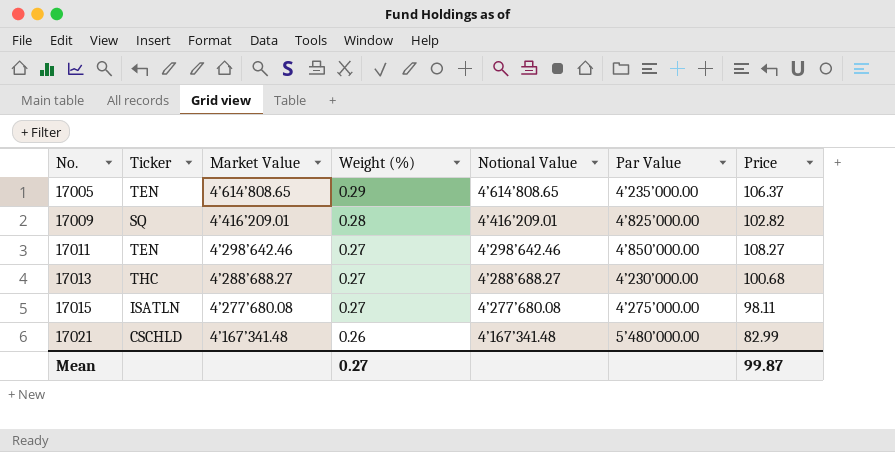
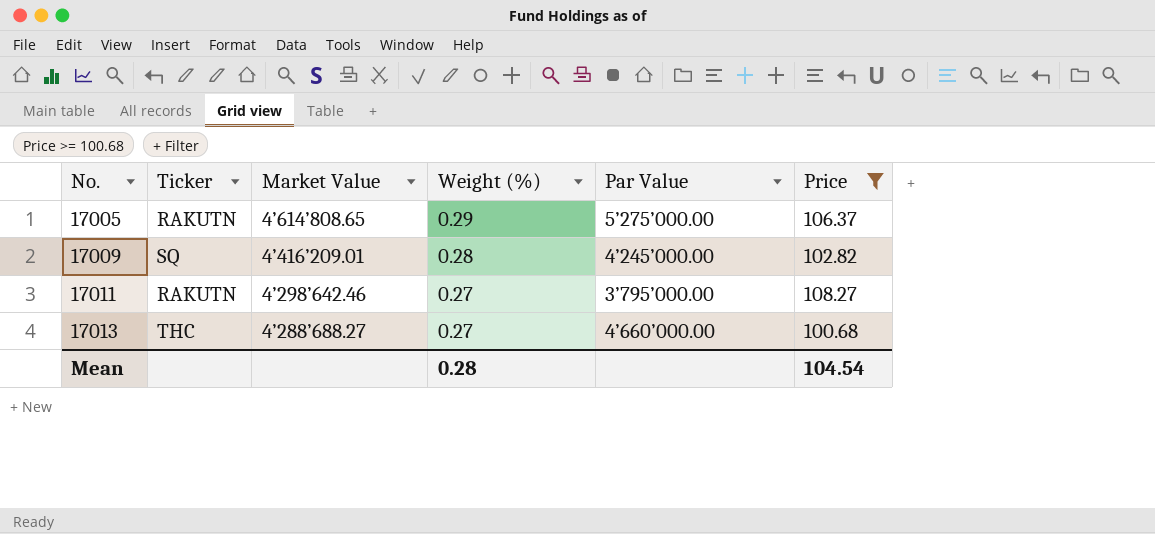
filter: none -> Price >= 100.68
column Notional Value | position: 5 -> none
17005 | Ticker: TEN -> RAKUTN
17005 | Par Value: 4’235’000.00 -> 5’275’000.00
17009 | Par Value: 4’825’000.00 -> 4’245’000.00
17011 | Ticker: TEN -> RAKUTN
17011 | Par Value: 4’850’000.00 -> 3’795’000.00
17013 | Par Value: 4’230’000.00 -> 4’660’000.00
Mean | Weight (%): 0.27 -> 0.28
Mean | Price: 99.87 -> 104.54

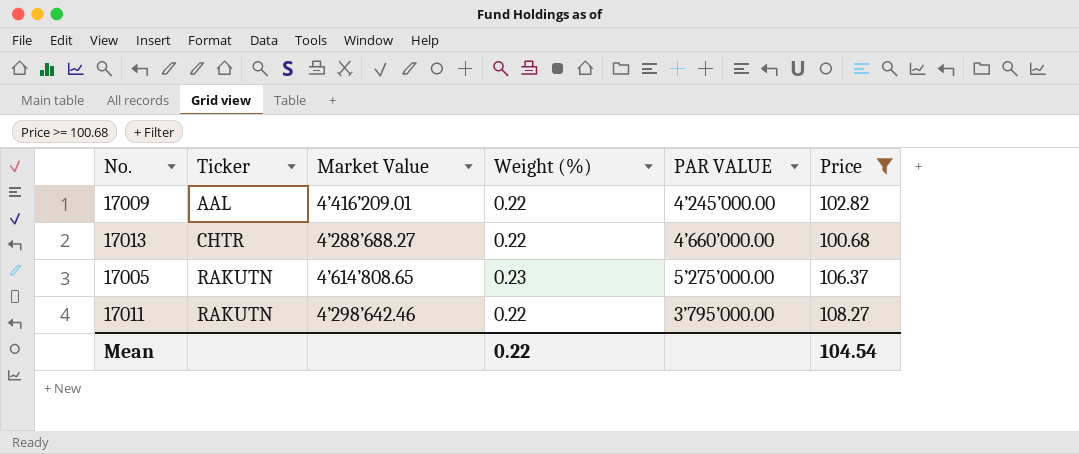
row order: No. ascending -> Ticker ascending
column name: Par Value -> PAR VALUE
17009 | Ticker: SQ -> AAL
17009 | Weight (%): 0.28 -> 0.22
17013 | Ticker: THC -> CHTR
17013 | Weight (%): 0.27 -> 0.22
17005 | Weight (%): 0.29 -> 0.23
17011 | Weight (%): 0.27 -> 0.22
Mean | Weight (%): 0.28 -> 0.22

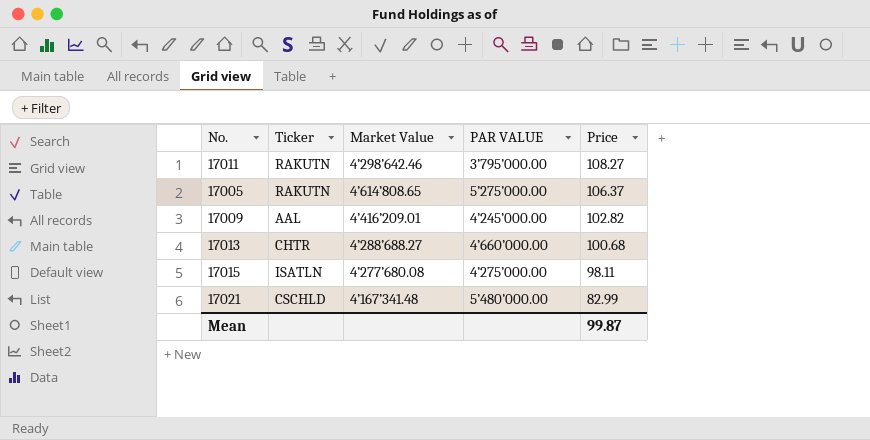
filter: Price >= 100.68 -> none
row order: Ticker ascending -> Price descending
column Weight (%) | position: 4 -> none
Mean | Price: 104.54 -> 99.87

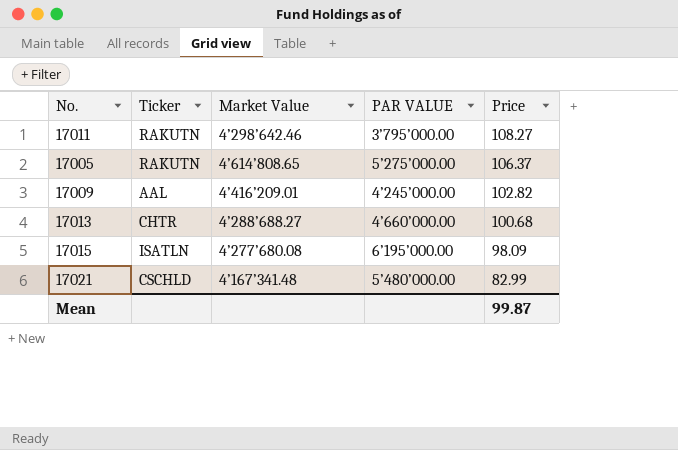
17015 | PAR VALUE: 4’275’000.00 -> 6’195’000.00
17015 | Price: 98.11 -> 98.09

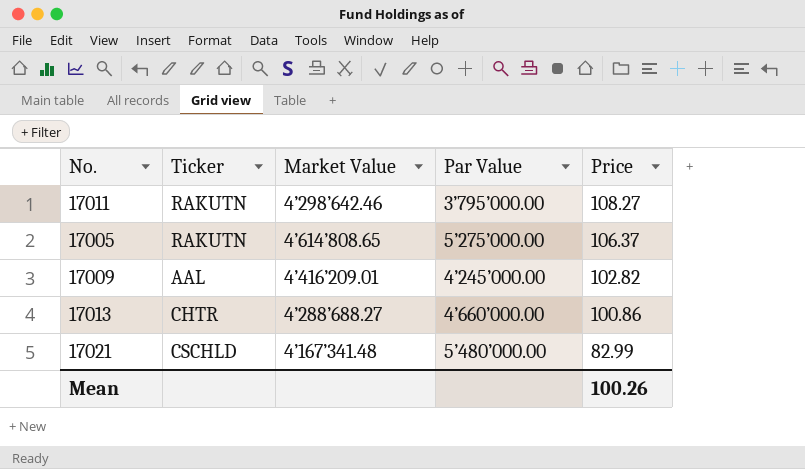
column name: PAR VALUE -> Par Value
row 17015: ISATLN | 4’277’680.08 | 6’195’000.00 | 98.09 -> none
17013 | Price: 100.68 -> 100.86
Mean | Price: 99.87 -> 100.26

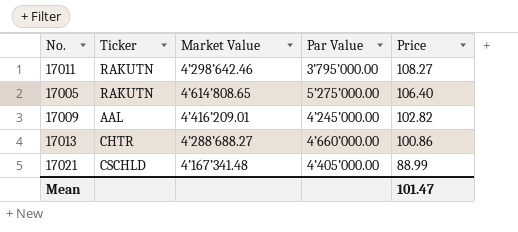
17005 | Price: 106.37 -> 106.40
17021 | Par Value: 5’480’000.00 -> 4’405’000.00
17021 | Price: 82.99 -> 88.99
Mean | Price: 100.26 -> 101.47

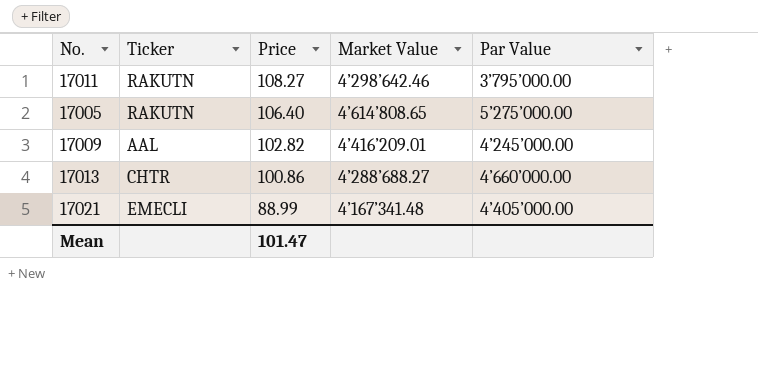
column Price | position: 5 -> 3
17021 | Ticker: CSCHLD -> EMECLI

